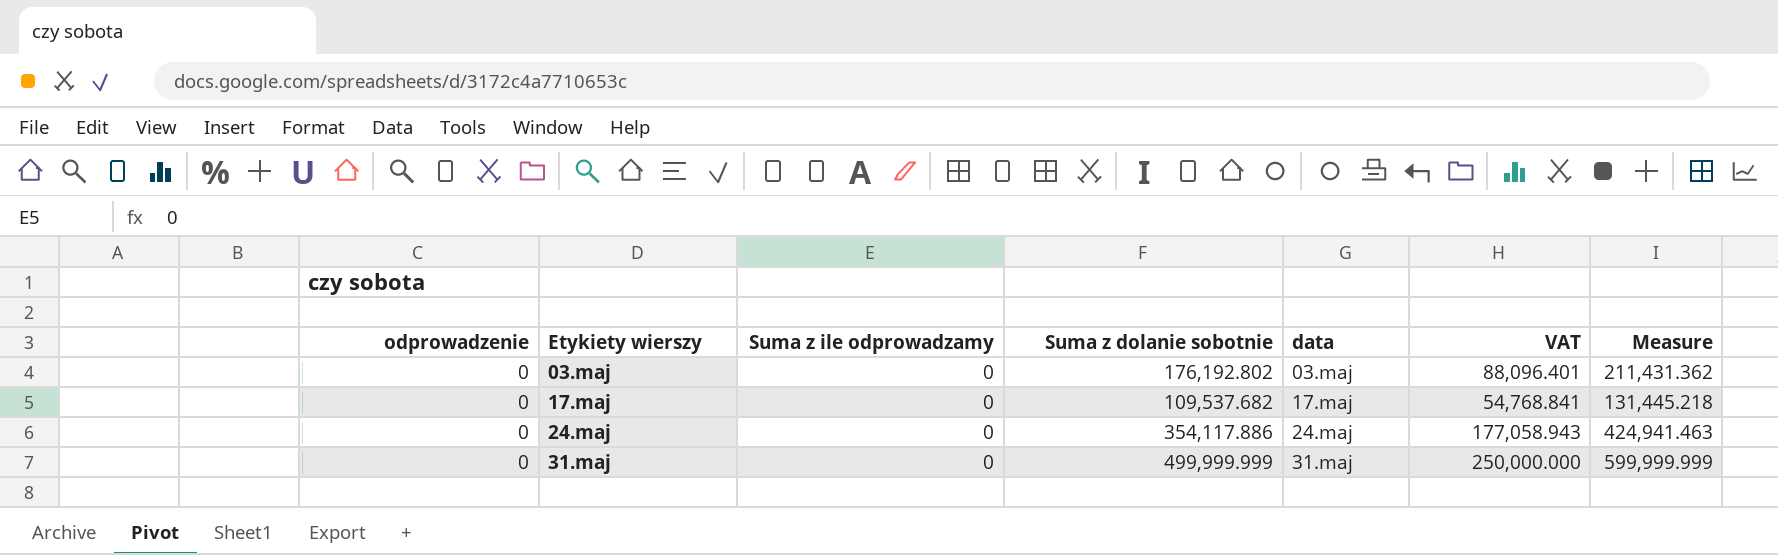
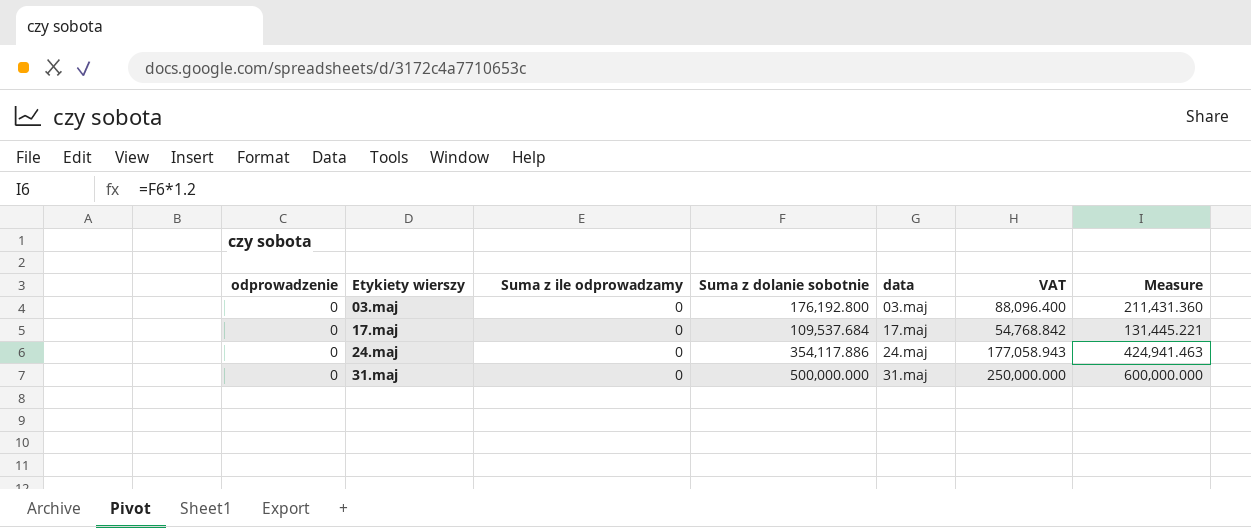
03.maj | Suma z dolanie sobotnie: 176,192.802 -> 176,192.800
03.maj | VAT: 88,096.401 -> 88,096.400
03.maj | Measure: 211,431.362 -> 211,431.360
17.maj | Suma z dolanie sobotnie: 109,537.682 -> 109,537.684
17.maj | VAT: 54,768.841 -> 54,768.842
17.maj | Measure: 131,445.218 -> 131,445.221
31.maj | Suma z dolanie sobotnie: 499,999.999 -> 500,000.000
31.maj | Measure: 599,999.999 -> 600,000.000

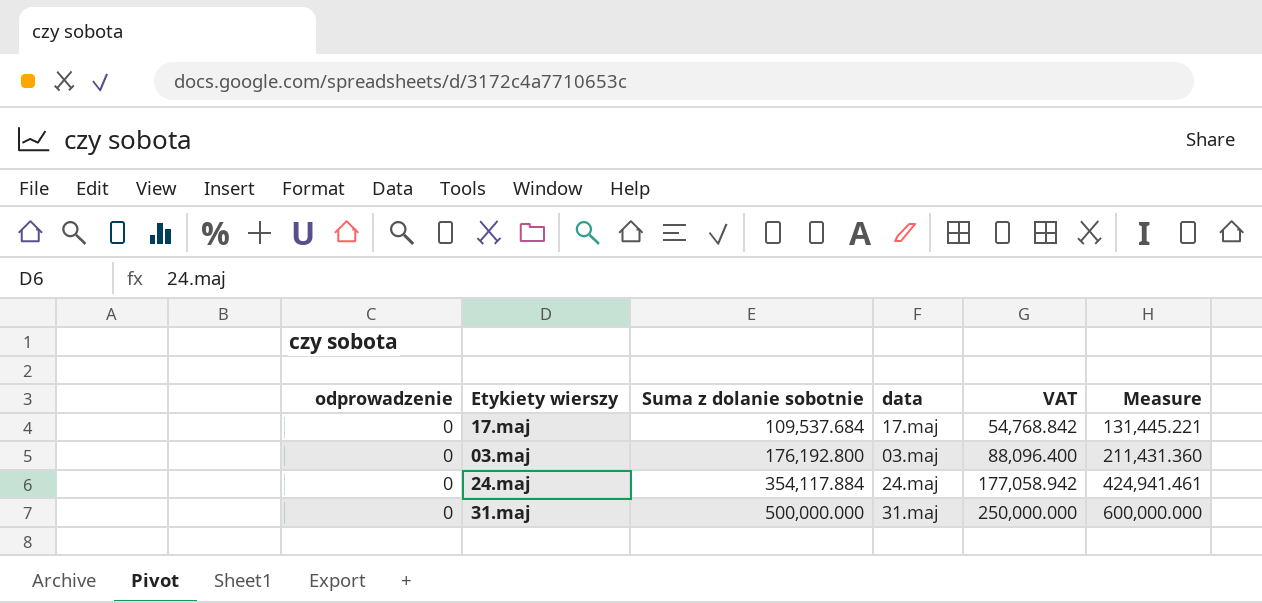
row order: Etykiety wierszy ascending -> Suma z dolanie sobotnie ascending
column Suma z ile odprowadzamy | position: 3 -> none
24.maj | Suma z dolanie sobotnie: 354,117.886 -> 354,117.884
24.maj | VAT: 177,058.943 -> 177,058.942
24.maj | Measure: 424,941.463 -> 424,941.461

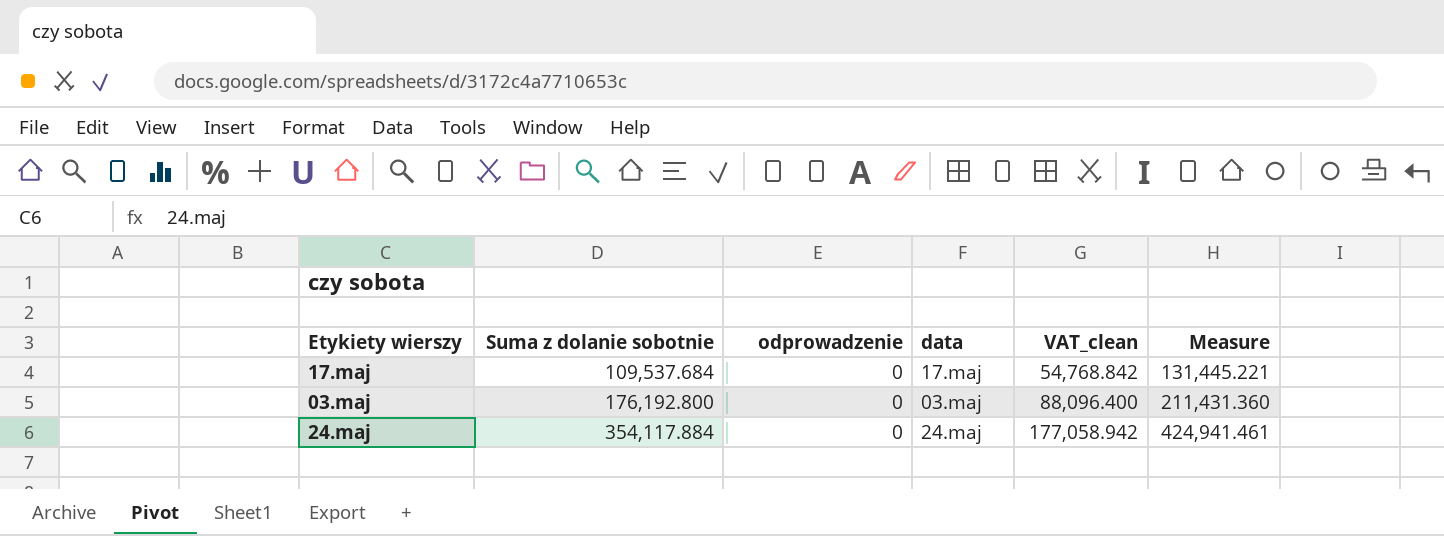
column odprowadzenie | position: 1 -> 3
column name: VAT -> VAT_clean
row 31.maj: 0 | 500,000.000 | 31.maj | 250,000.000 | 600,000.000 -> none

